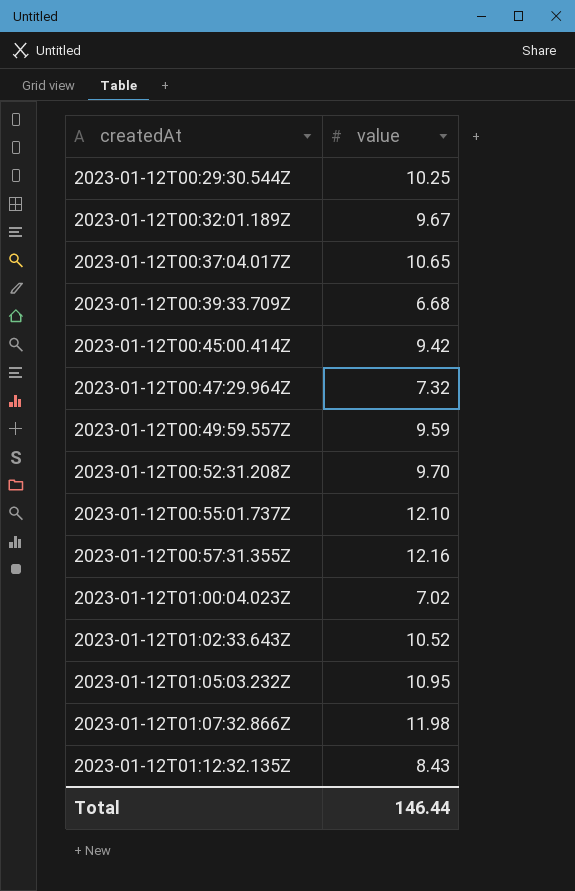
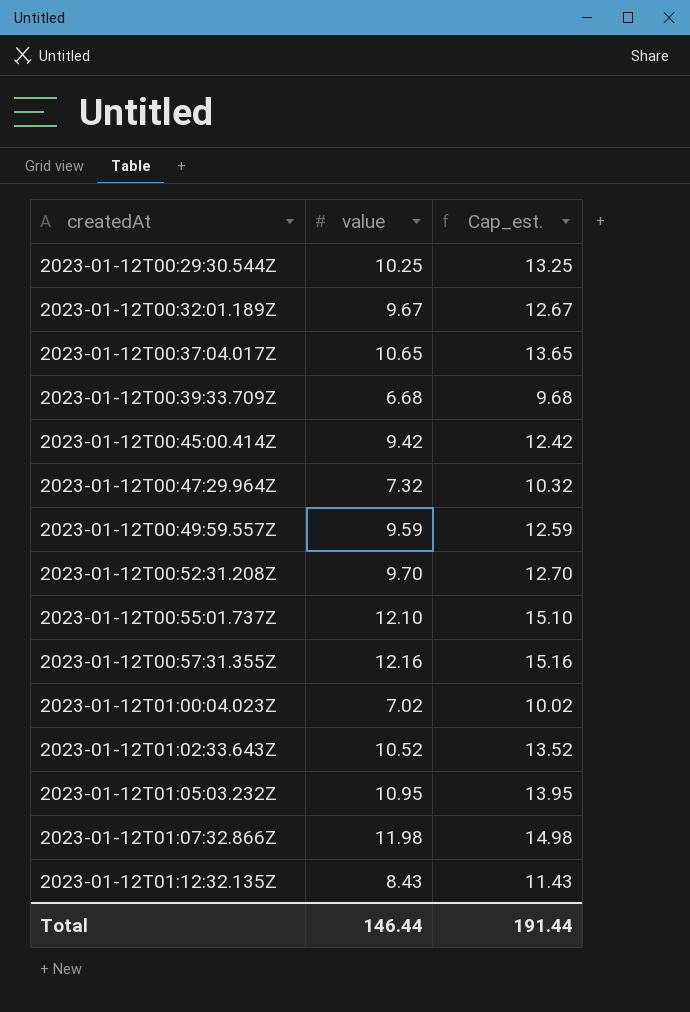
column Cap_est. | formula: none -> [value] + 3

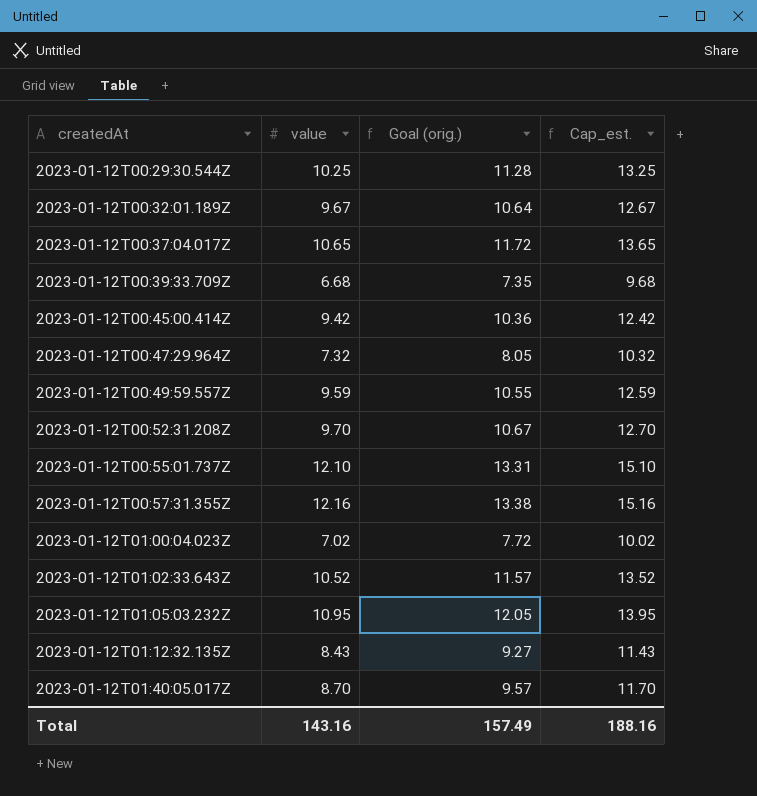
column Goal (orig.) | formula: none -> [value] * 1.1
row 2023-01-12T01:07:32.866Z: 11.98 | 14.98 -> none
row 2023-01-12T01:40:05.017Z: none -> 8.70 | 9.57 | 11.70
Total | value: 146.44 -> 143.16
Total | Cap_est.: 191.44 -> 188.16

